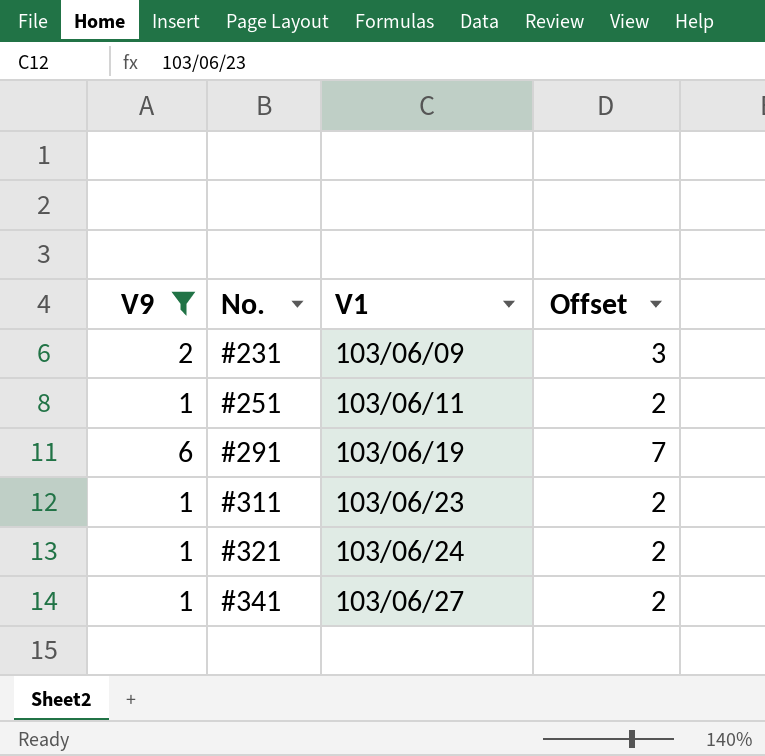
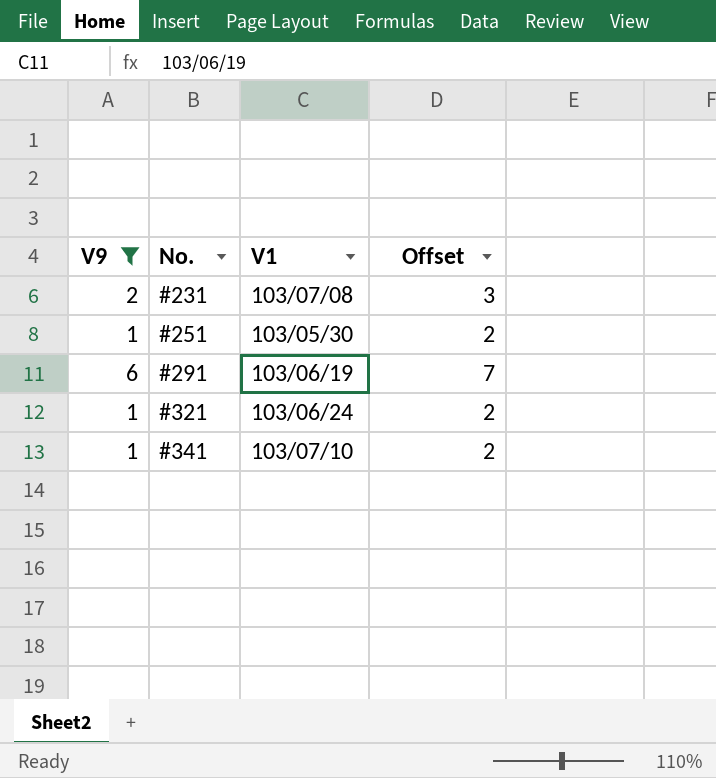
row #311: 1 | 103/06/23 | 2 -> none
#231 | V1: 103/06/09 -> 103/07/08
#251 | V1: 103/06/11 -> 103/05/30
#341 | V1: 103/06/27 -> 103/07/10

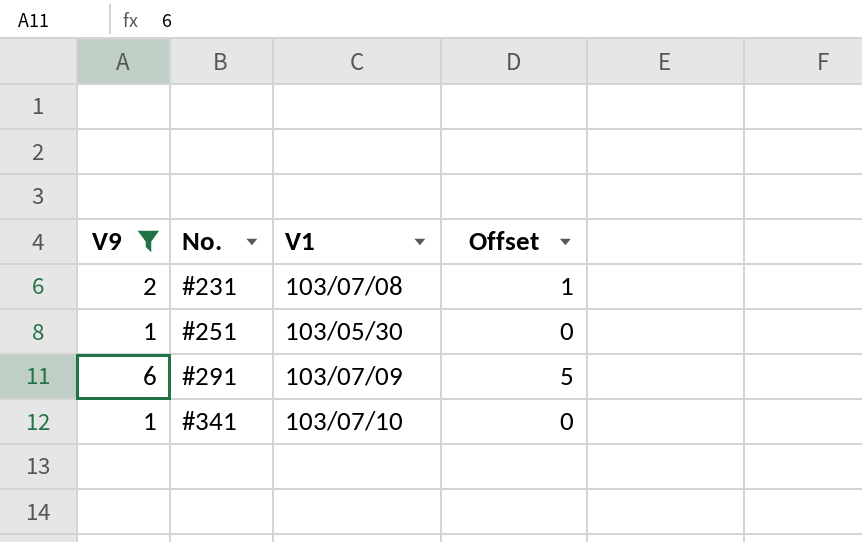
column Offset | formula: [V9] + 1 -> [V9] - 1
row #321: 1 | 103/06/24 | 2 -> none
#291 | V1: 103/06/19 -> 103/07/09

